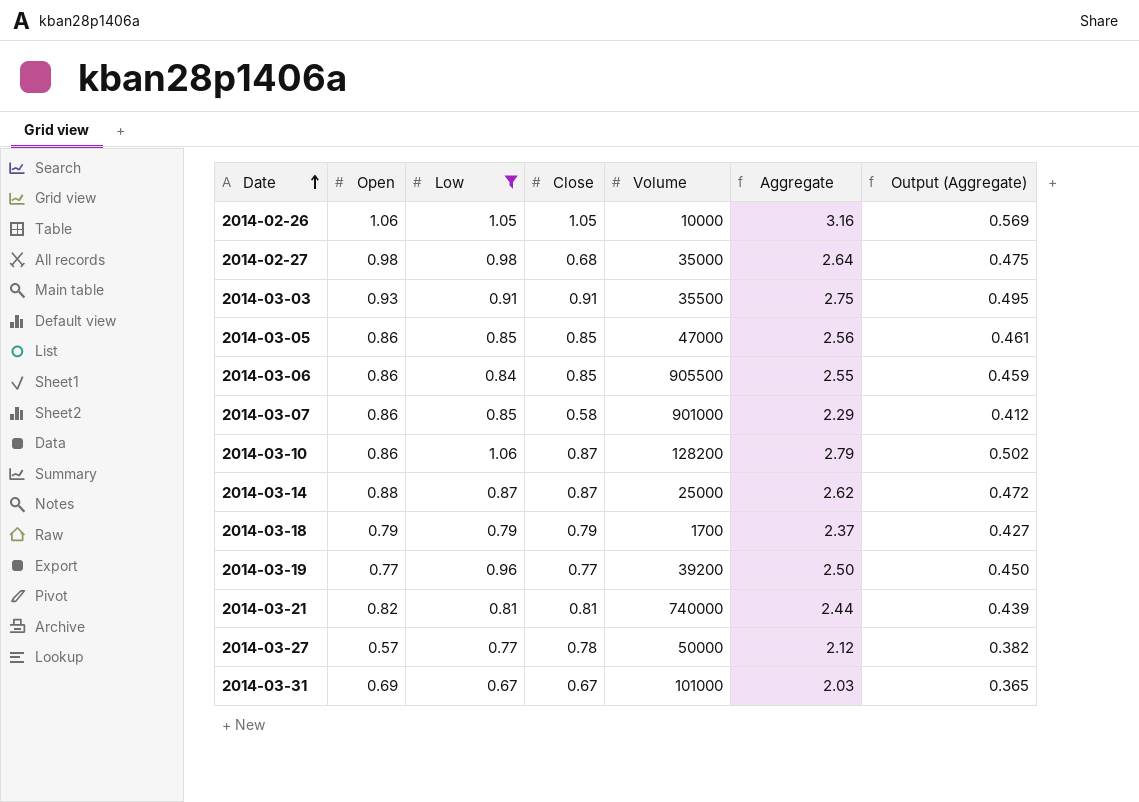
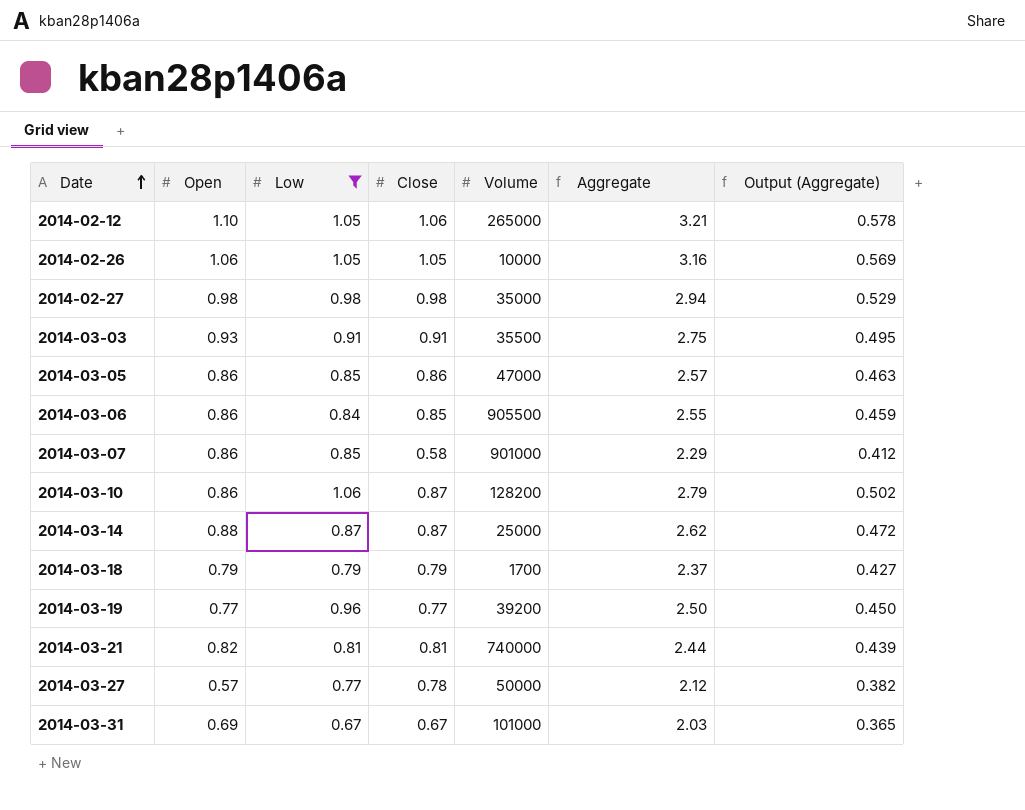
row 2014-02-12: none -> 1.10 | 1.05 | 1.06 | 265000 | 3.21 | 0.578
2014-02-27 | Close: 0.68 -> 0.98
2014-02-27 | Aggregate: 2.64 -> 2.94
2014-02-27 | Output (Aggregate): 0.475 -> 0.529
2014-03-05 | Close: 0.85 -> 0.86
2014-03-05 | Aggregate: 2.56 -> 2.57
2014-03-05 | Output (Aggregate): 0.461 -> 0.463

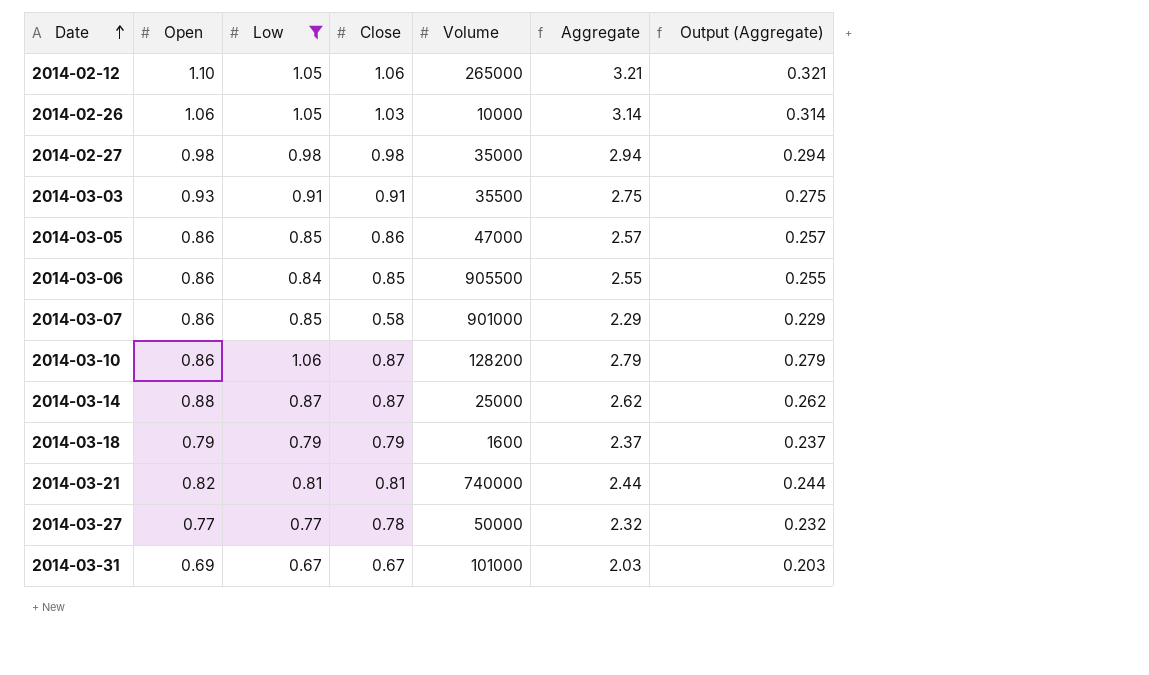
column Output (Aggregate) | formula: [Aggregate] * 0.18 -> [Aggregate] * 0.1
row 2014-03-19: 0.77 | 0.96 | 0.77 | 39200 | 2.50 | 0.450 -> none
2014-02-26 | Close: 1.05 -> 1.03
2014-02-26 | Aggregate: 3.16 -> 3.14
2014-03-18 | Volume: 1700 -> 1600
2014-03-27 | Open: 0.57 -> 0.77
2014-03-27 | Aggregate: 2.12 -> 2.32

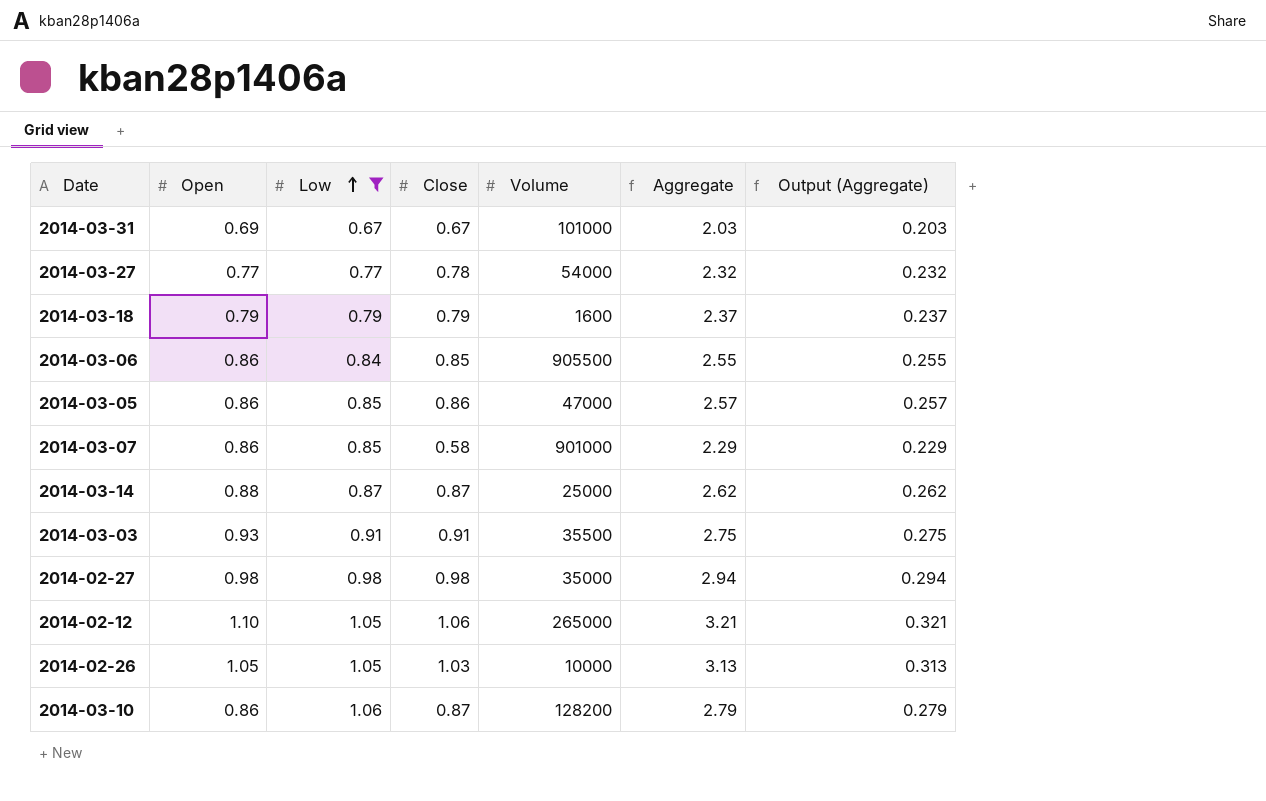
row order: Date ascending -> Low ascending
row 2014-03-21: 0.82 | 0.81 | 0.81 | 740000 | 2.44 | 0.244 -> none
2014-03-27 | Volume: 50000 -> 54000
2014-02-26 | Open: 1.06 -> 1.05
2014-02-26 | Aggregate: 3.14 -> 3.13
2014-02-26 | Output (Aggregate): 0.314 -> 0.313

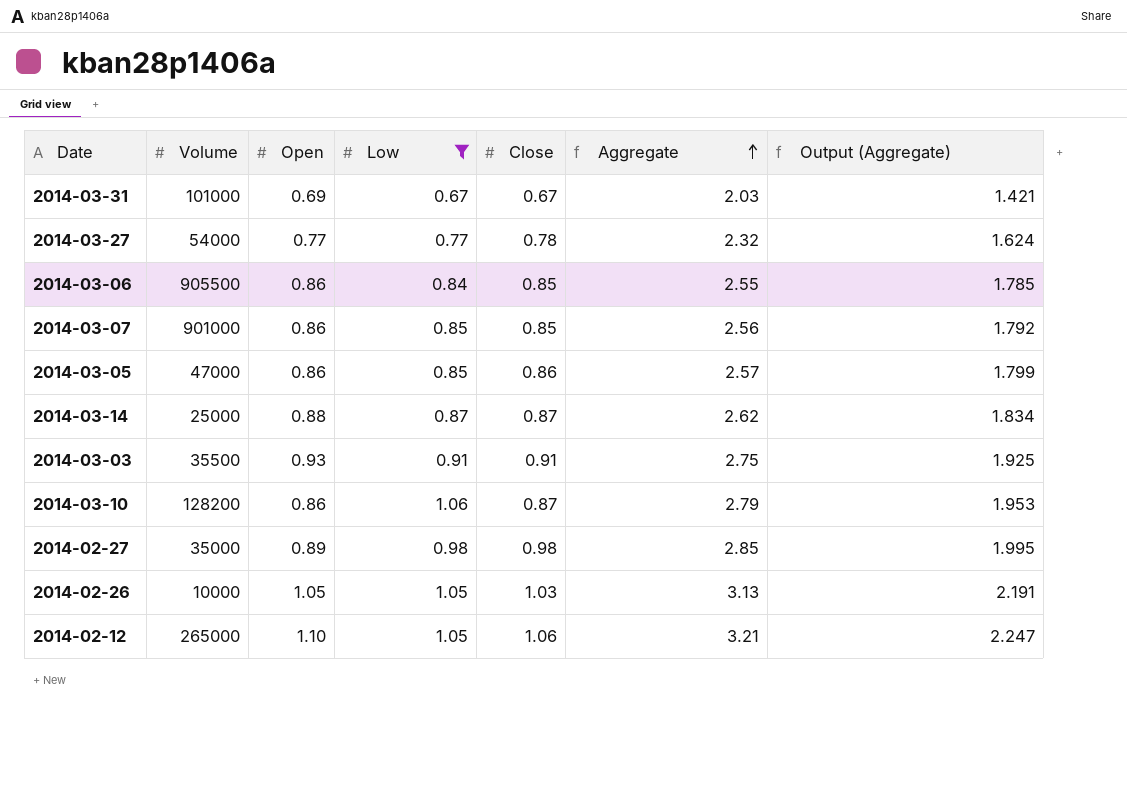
row order: Low ascending -> Aggregate ascending
column Volume | position: 5 -> 2
column Output (Aggregate) | formula: [Aggregate] * 0.1 -> [Aggregate] * 0.7
row 2014-03-18: 0.79 | 0.79 | 0.79 | 1600 | 2.37 | 0.237 -> none
2014-03-07 | Close: 0.58 -> 0.85
2014-03-07 | Aggregate: 2.29 -> 2.56
2014-02-27 | Open: 0.98 -> 0.89
2014-02-27 | Aggregate: 2.94 -> 2.85

